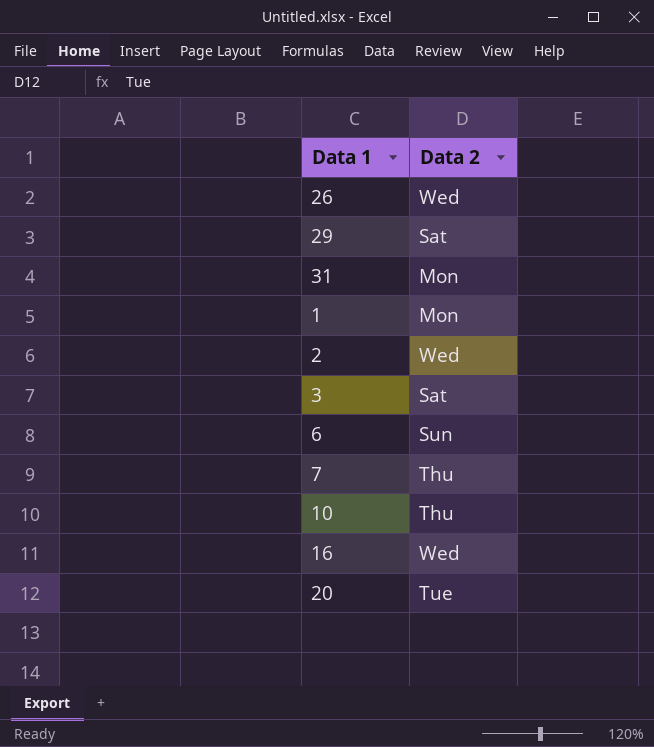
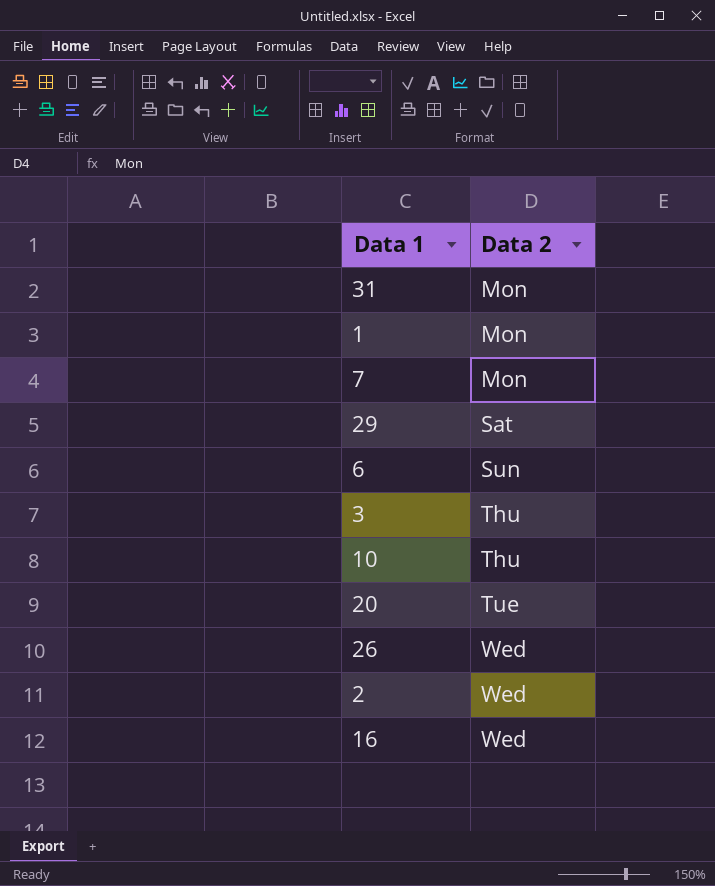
row order: none -> Data 2 ascending
7 | Data 2: Thu -> Mon
3 | Data 2: Sat -> Thu

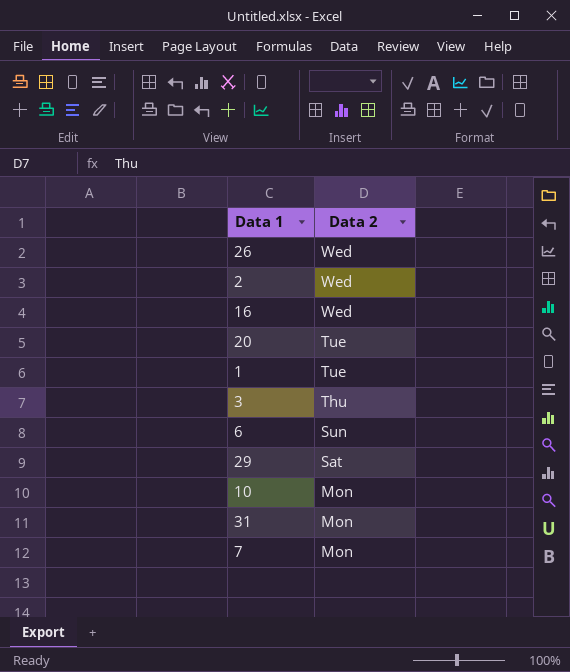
row order: Data 2 ascending -> Data 2 descending
1 | Data 2: Mon -> Tue
10 | Data 2: Thu -> Mon

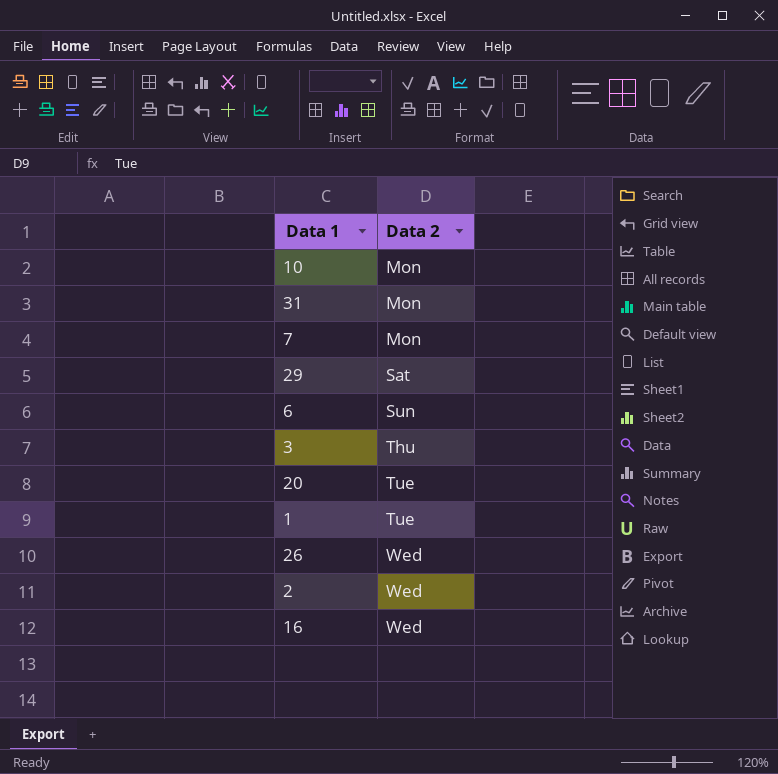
row order: Data 2 descending -> Data 2 ascending

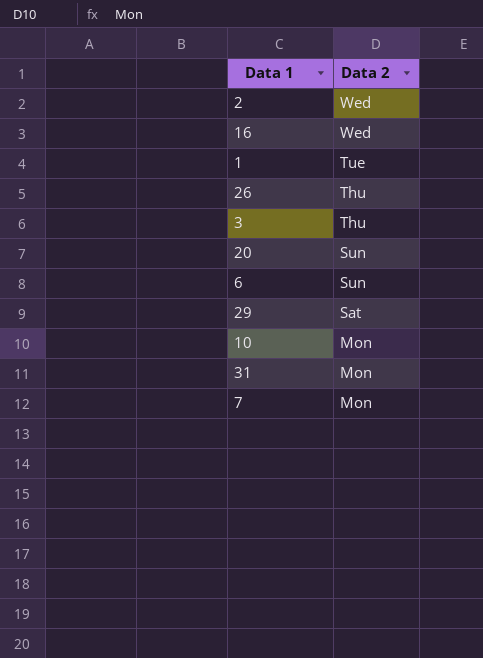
row order: Data 2 ascending -> Data 2 descending
26 | Data 2: Wed -> Thu
20 | Data 2: Tue -> Sun

